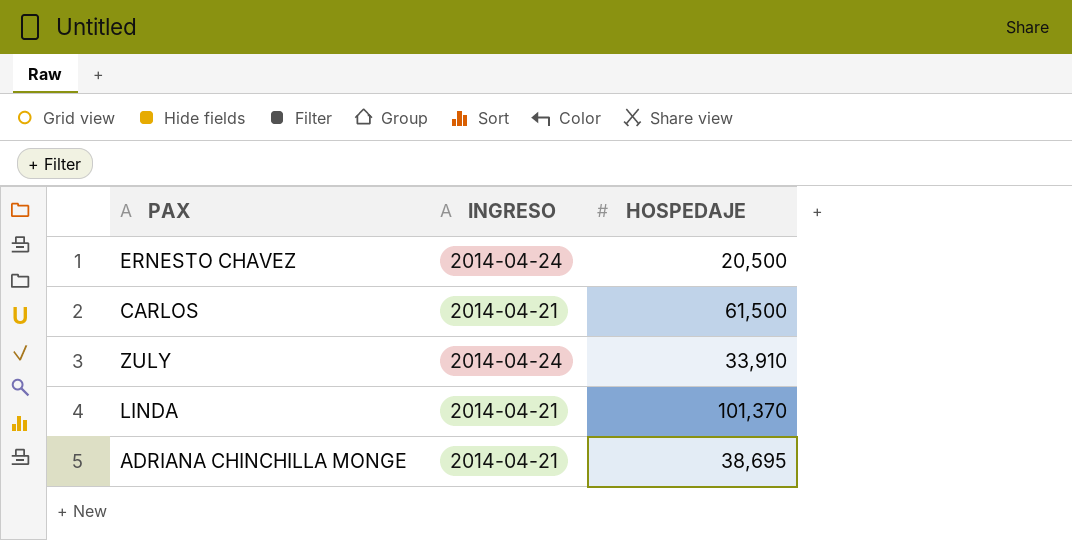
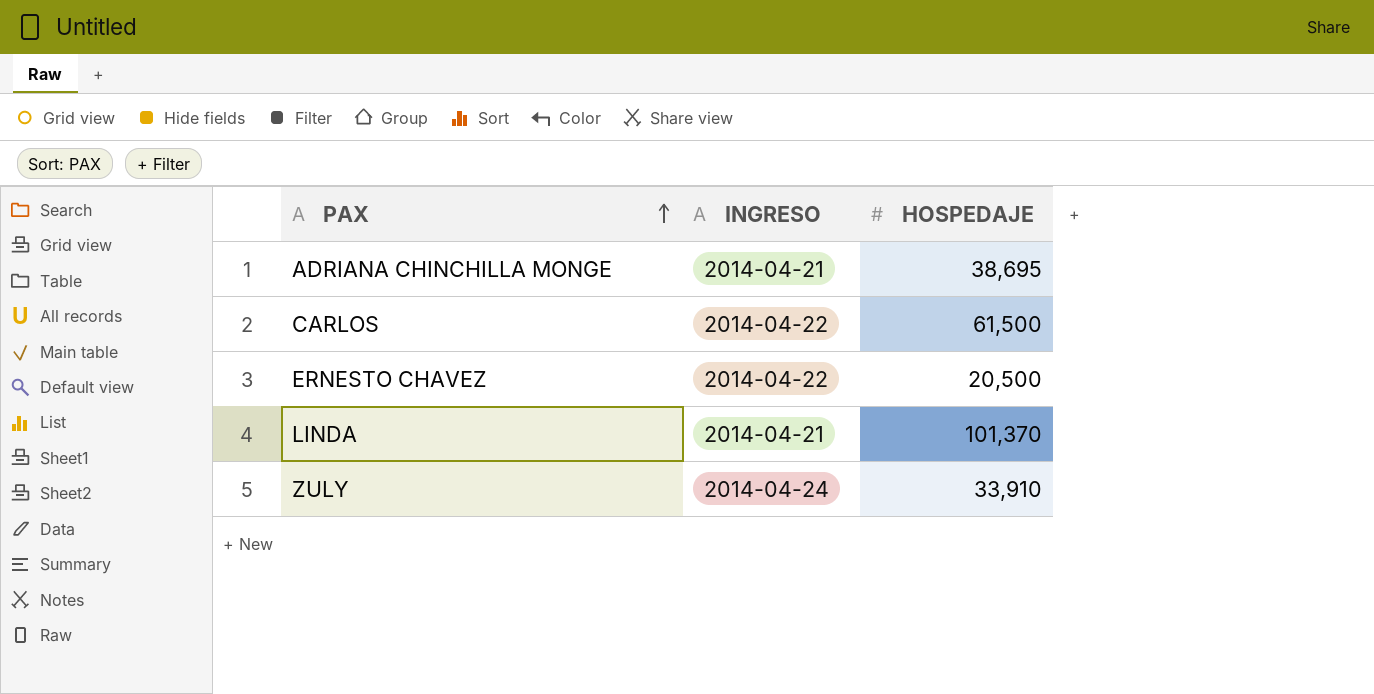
row order: none -> PAX ascending
CARLOS | INGRESO: 2014-04-21 -> 2014-04-22
ERNESTO CHAVEZ | INGRESO: 2014-04-24 -> 2014-04-22

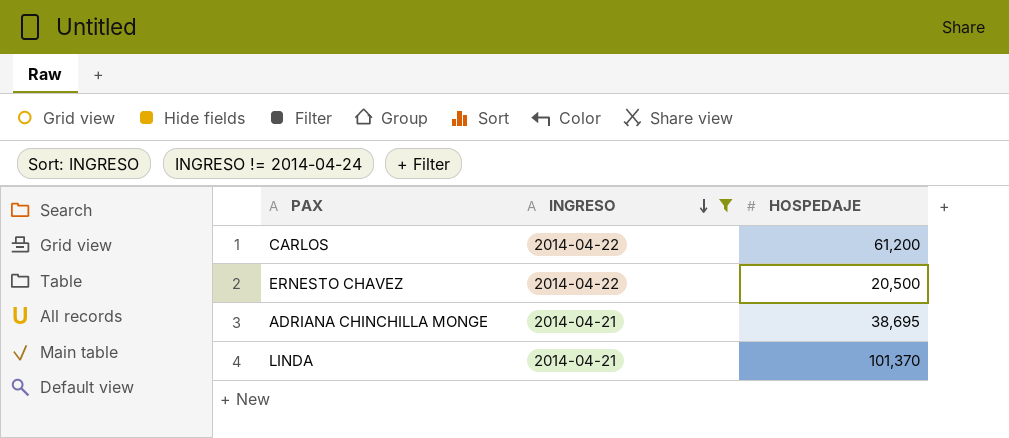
filter: none -> INGRESO != 2014-04-24
row order: PAX ascending -> INGRESO descending
CARLOS | HOSPEDAJE: 61,500 -> 61,200

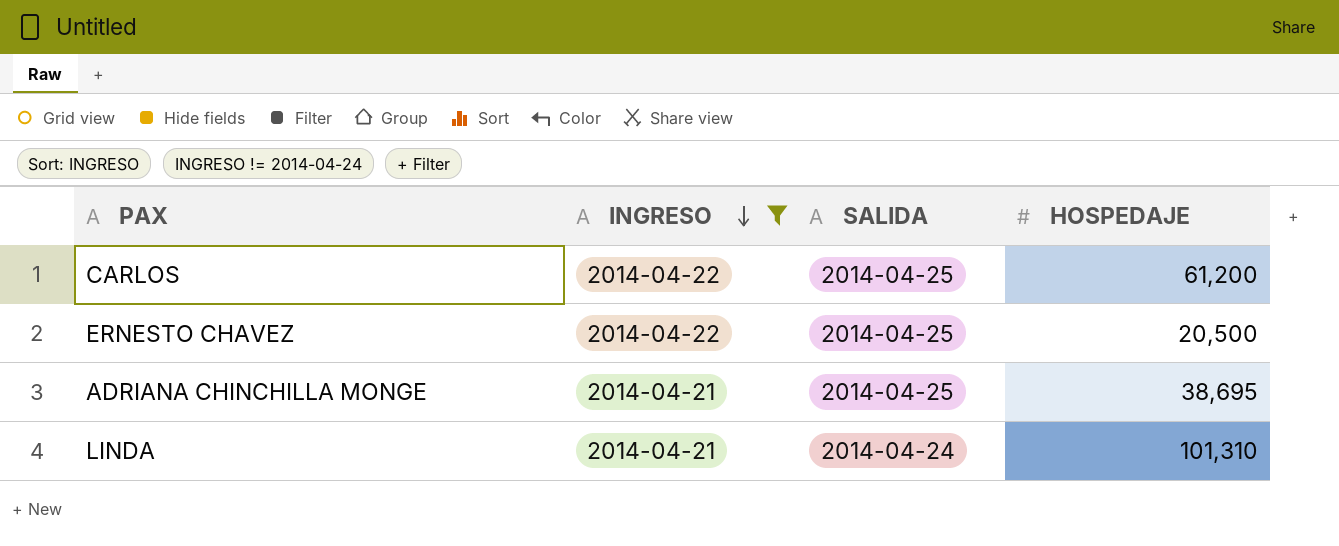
column SALIDA | position: none -> 3
LINDA | HOSPEDAJE: 101,370 -> 101,310

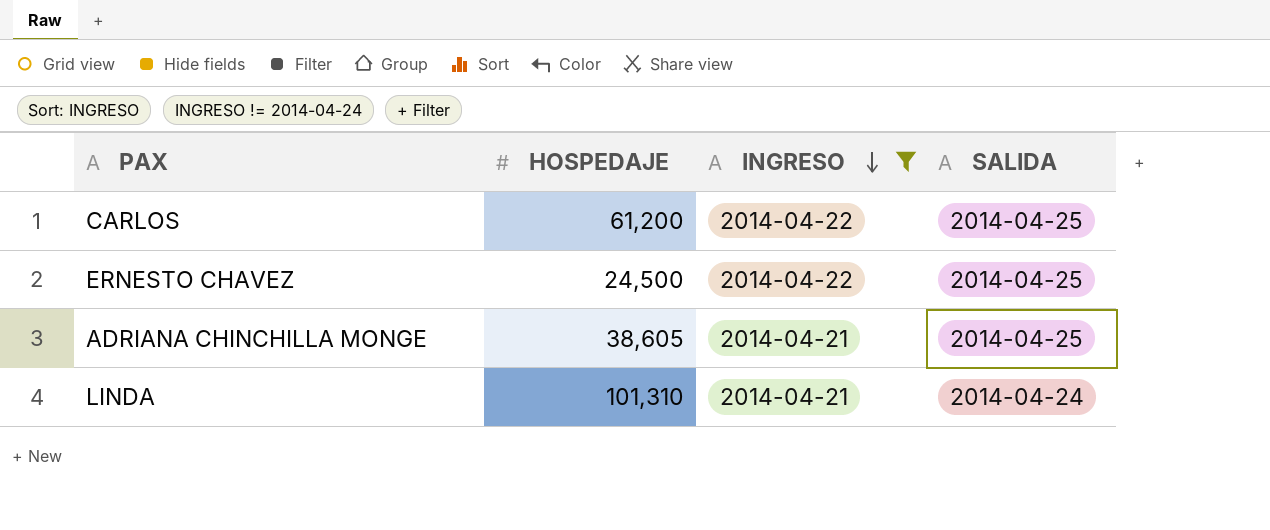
column HOSPEDAJE | position: 4 -> 2
ERNESTO CHAVEZ | HOSPEDAJE: 20,500 -> 24,500
ADRIANA CHINCHILLA MONGE | HOSPEDAJE: 38,695 -> 38,605

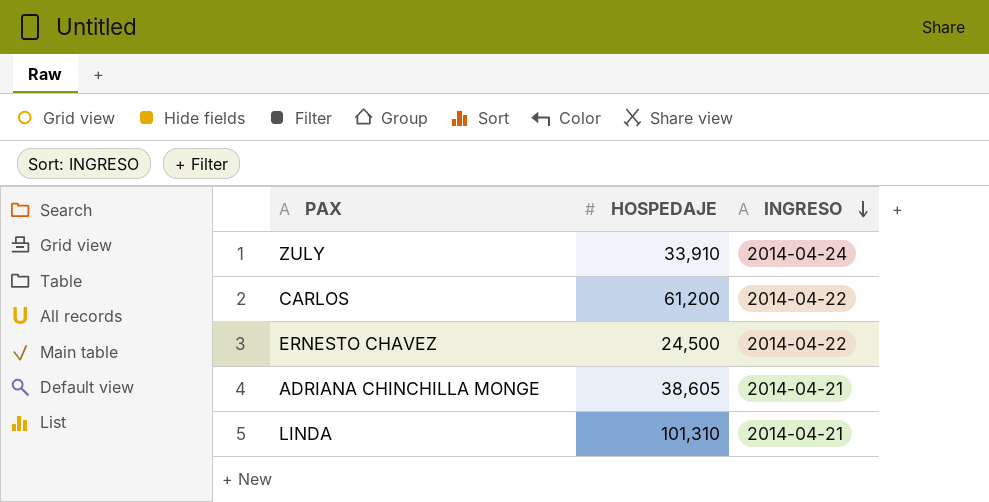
filter: INGRESO != 2014-04-24 -> none
column SALIDA | position: 4 -> none

